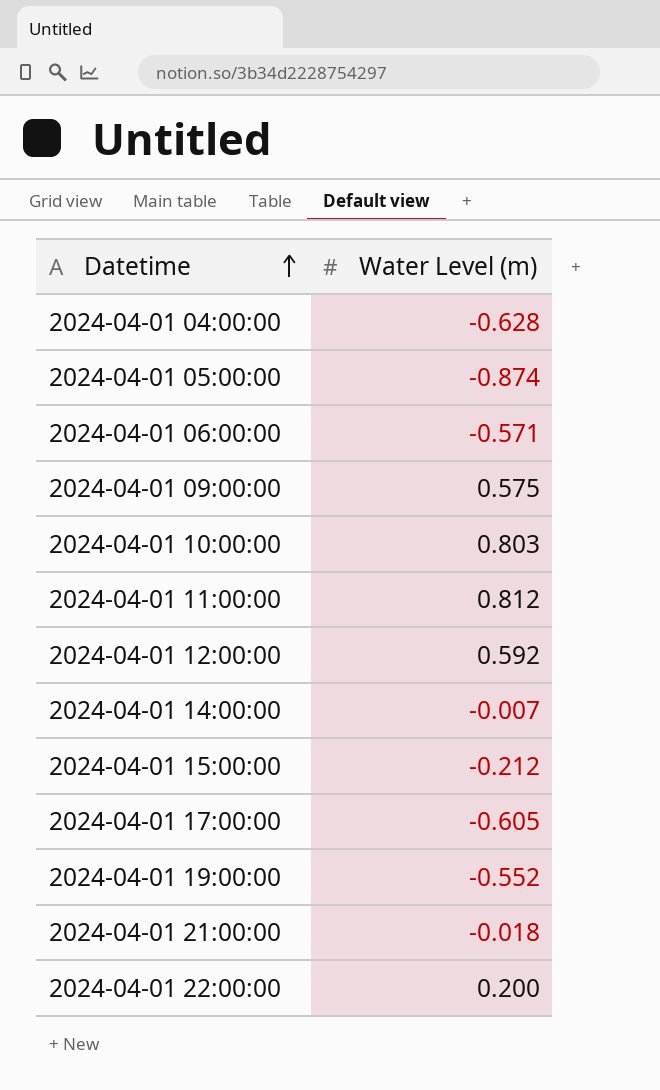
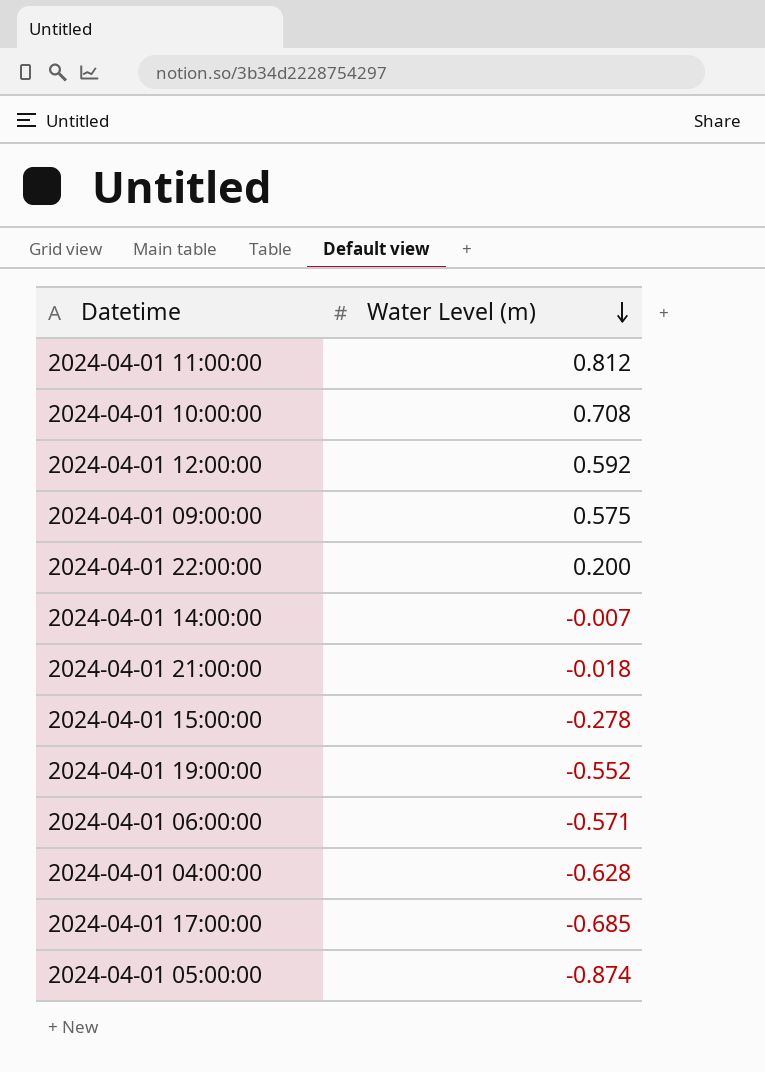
row order: Datetime ascending -> Water Level (m) descending
2024-04-01 10:00:00 | Water Level (m): 0.803 -> 0.708
2024-04-01 15:00:00 | Water Level (m): -0.212 -> -0.278
2024-04-01 17:00:00 | Water Level (m): -0.605 -> -0.685

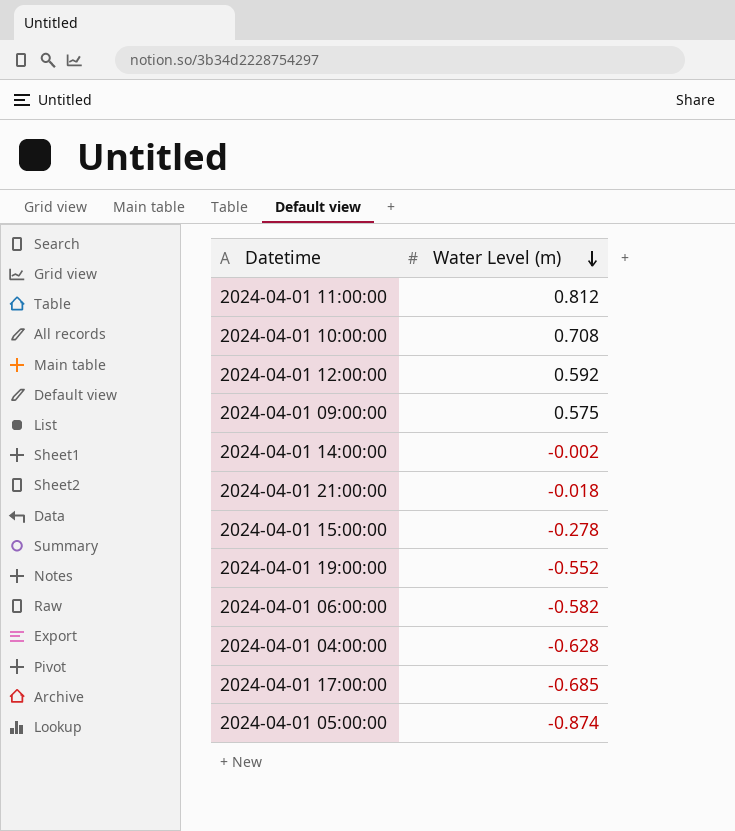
row 2024-04-01 22:00:00: 0.200 -> none
2024-04-01 14:00:00 | Water Level (m): -0.007 -> -0.002
2024-04-01 06:00:00 | Water Level (m): -0.571 -> -0.582

